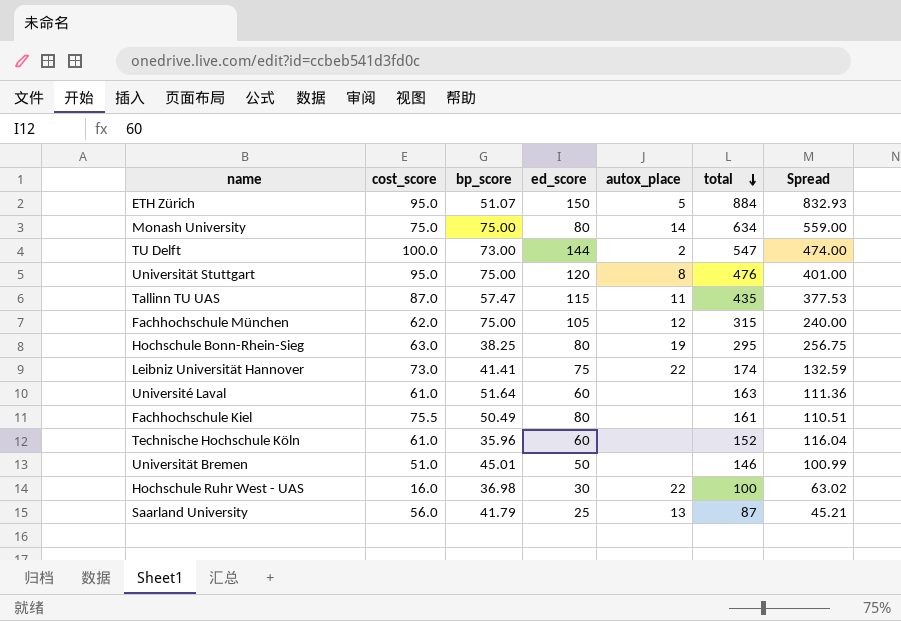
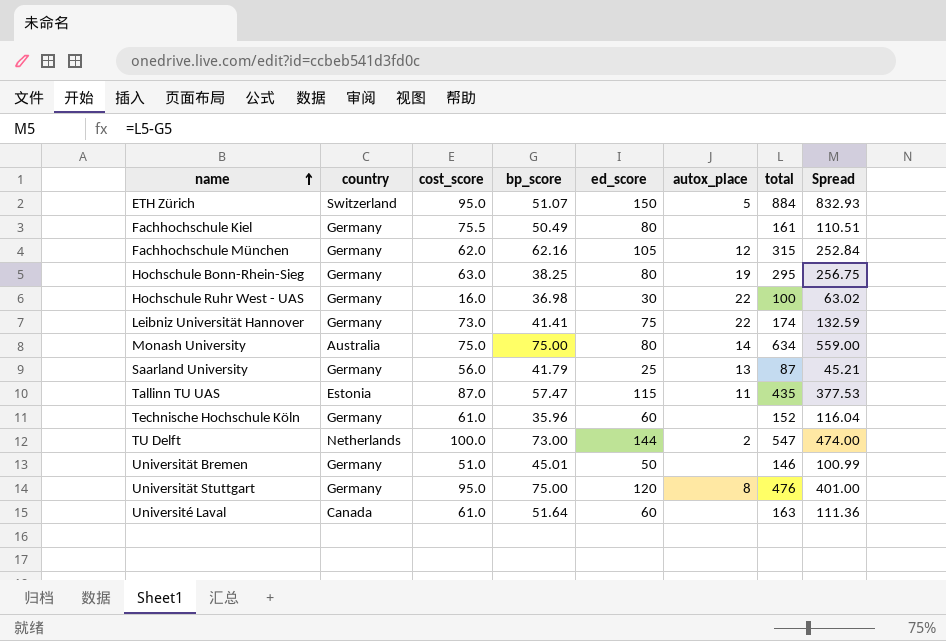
row order: total descending -> name ascending
column country | position: none -> 2
Fachhochschule München | bp_score: 75.00 -> 62.16
Fachhochschule München | Spread: 240.00 -> 252.84

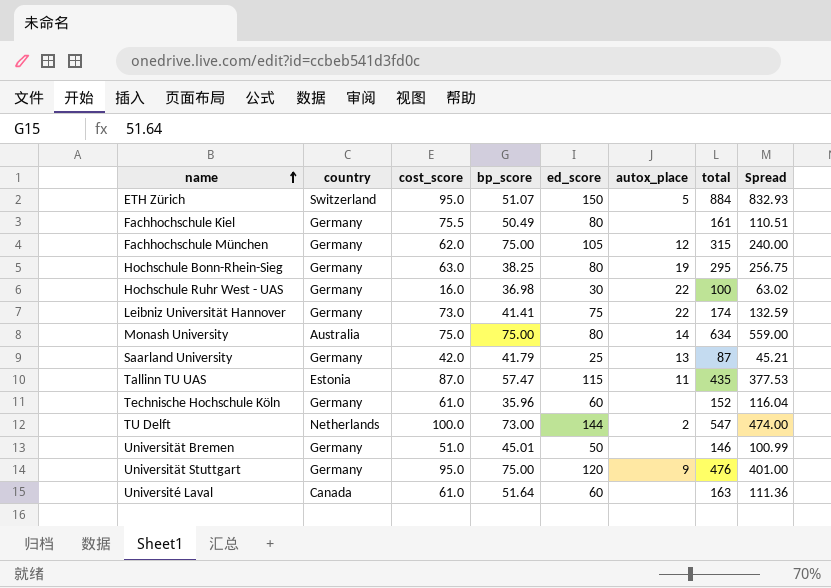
Fachhochschule München | bp_score: 62.16 -> 75.00
Fachhochschule München | Spread: 252.84 -> 240.00
Saarland University | cost_score: 56.0 -> 42.0
Universität Stuttgart | autox_place: 8 -> 9

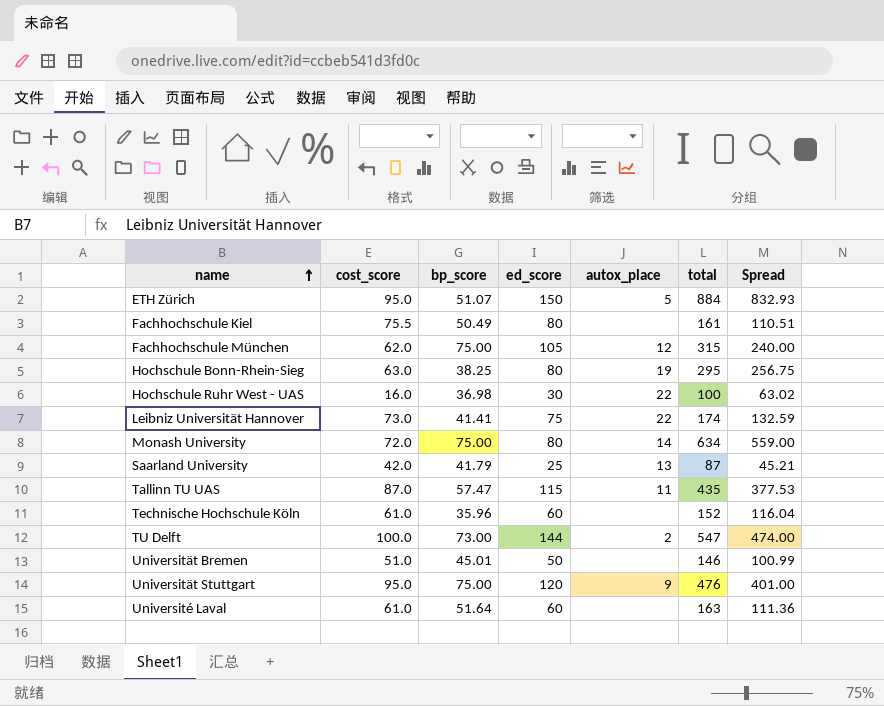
column country | position: 2 -> none
Monash University | cost_score: 75.0 -> 72.0

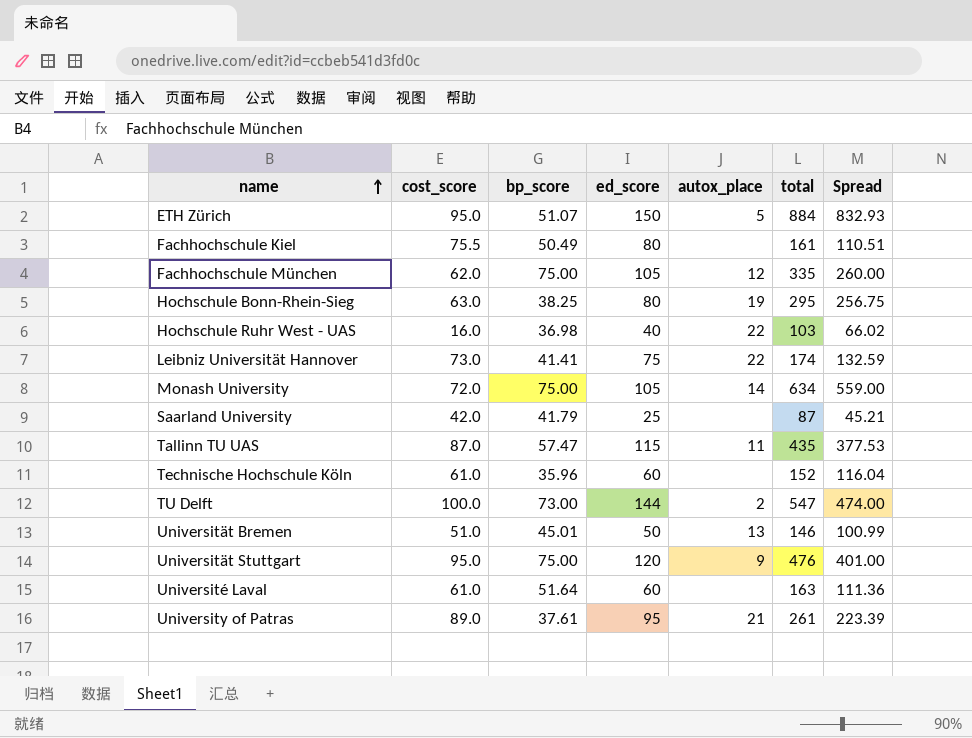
Fachhochschule München | total: 315 -> 335
Fachhochschule München | Spread: 240.00 -> 260.00
Hochschule Ruhr West - UAS | ed_score: 30 -> 40
Hochschule Ruhr West - UAS | total: 100 -> 103
Hochschule Ruhr West - UAS | Spread: 63.02 -> 66.02
Monash University | ed_score: 80 -> 105
Saarland University | autox_place: 13 -> none
Universität Bremen | autox_place: none -> 13
row University of Patras: none -> 89.0 | 37.61 | 95 | 21 | 261 | 223.39

